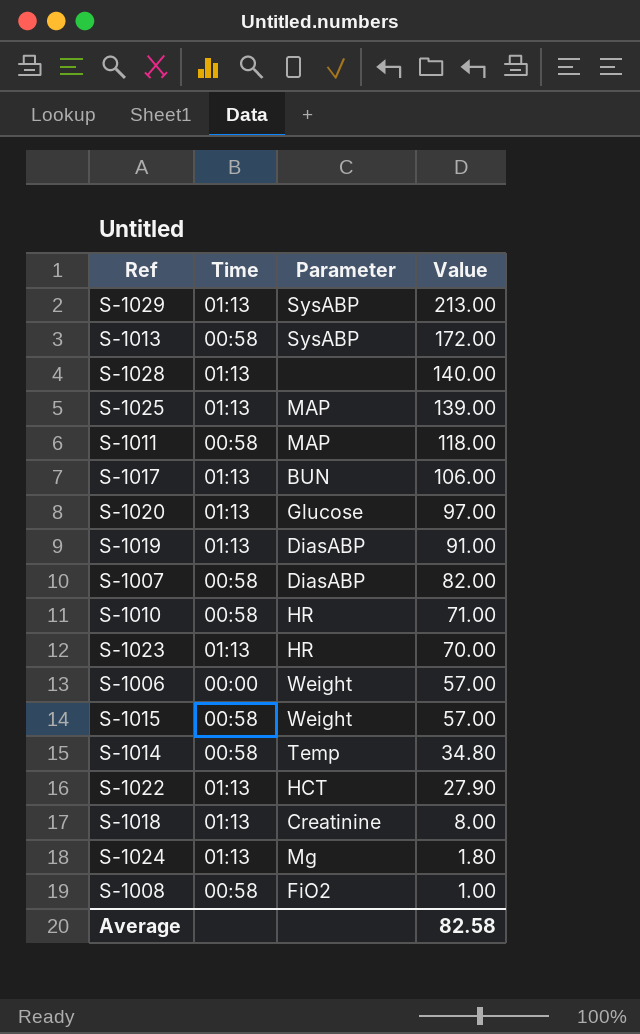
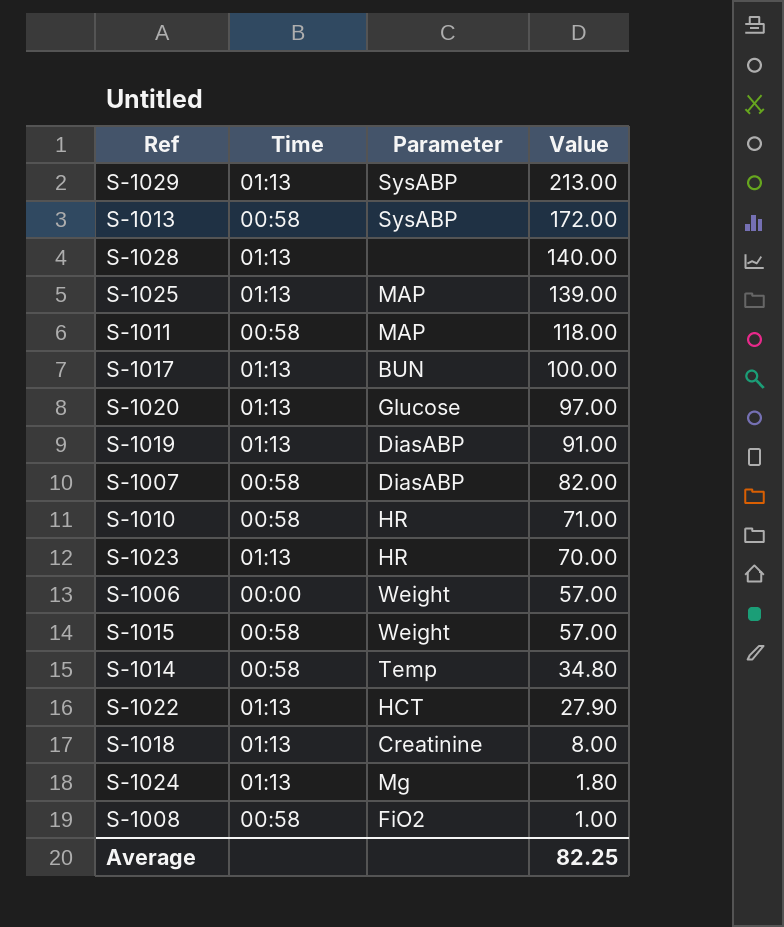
S-1017 | Value: 106.00 -> 100.00
Average | Value: 82.58 -> 82.25

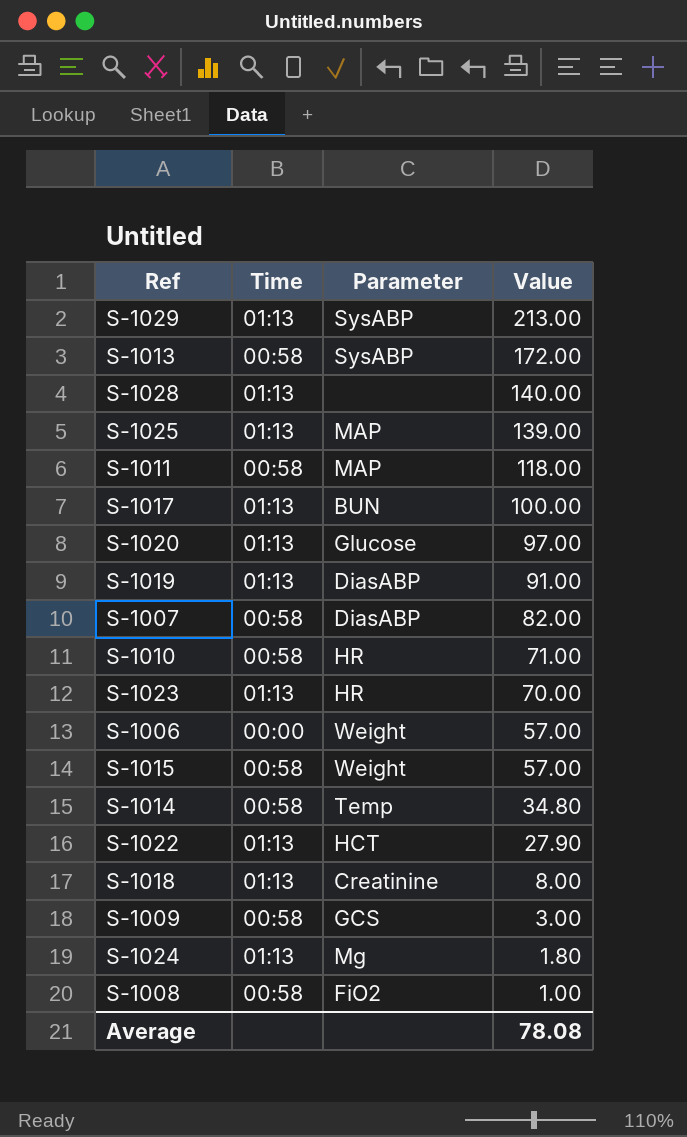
row S-1009: none -> 00:58 | GCS | 3.00
Average | Value: 82.25 -> 78.08

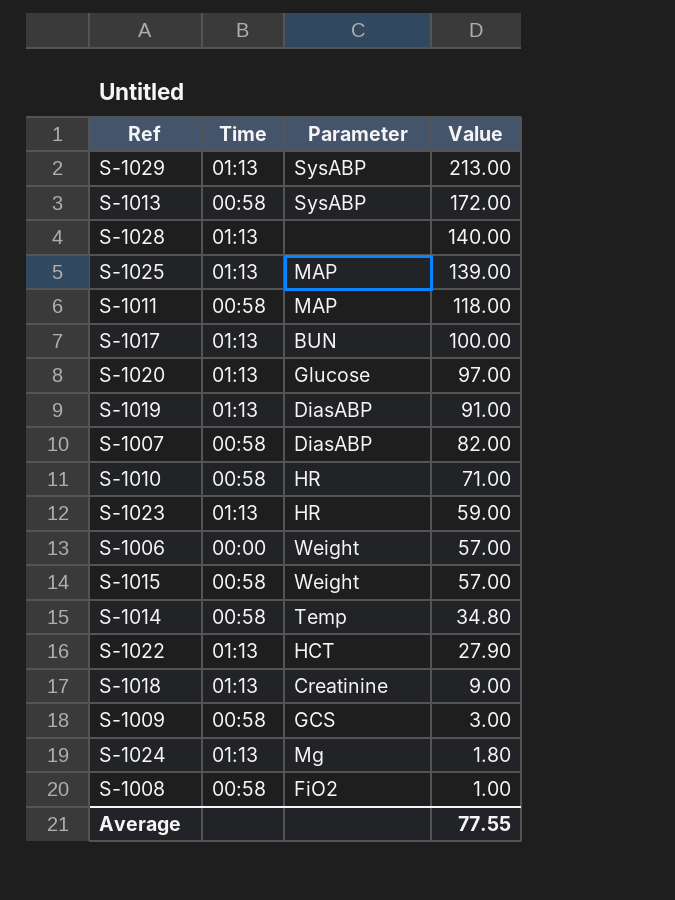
S-1023 | Value: 70.00 -> 59.00
S-1018 | Value: 8.00 -> 9.00
Average | Value: 78.08 -> 77.55

